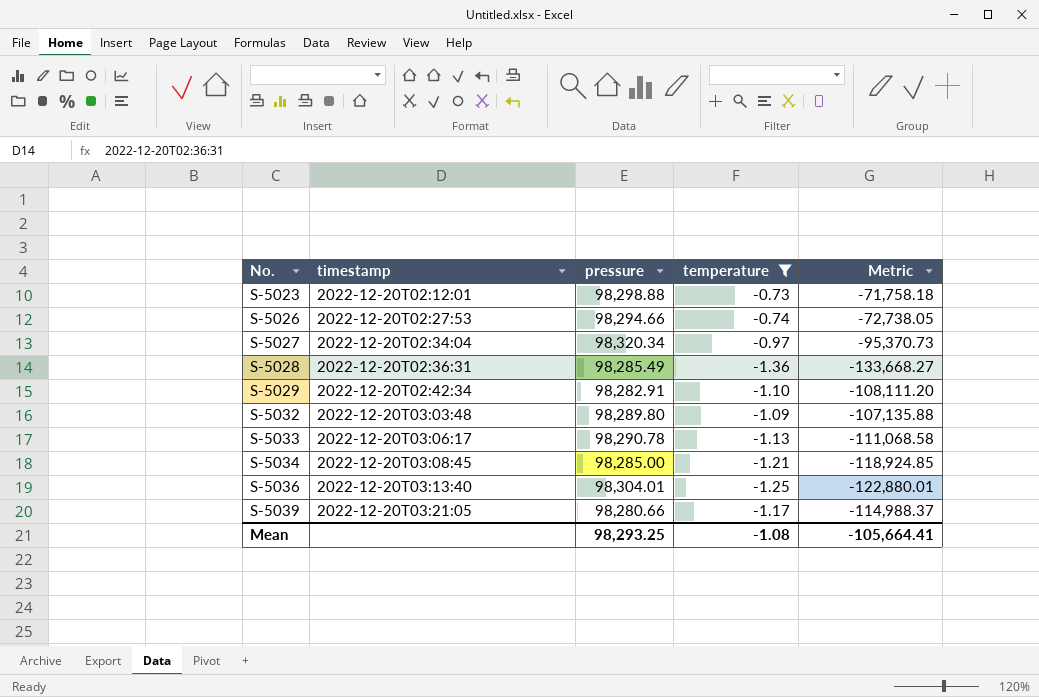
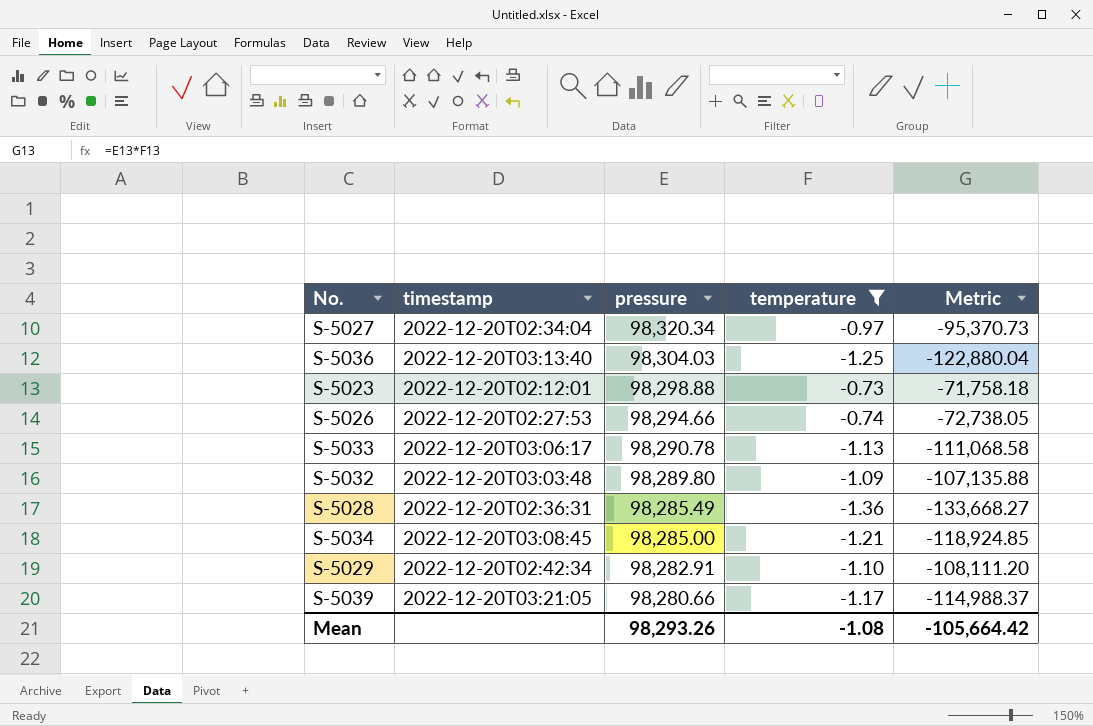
row order: No. ascending -> pressure descending
S-5036 | pressure: 98,304.01 -> 98,304.03
S-5036 | Metric: -122,880.01 -> -122,880.04
Mean | pressure: 98,293.25 -> 98,293.26
Mean | Metric: -105,664.41 -> -105,664.42

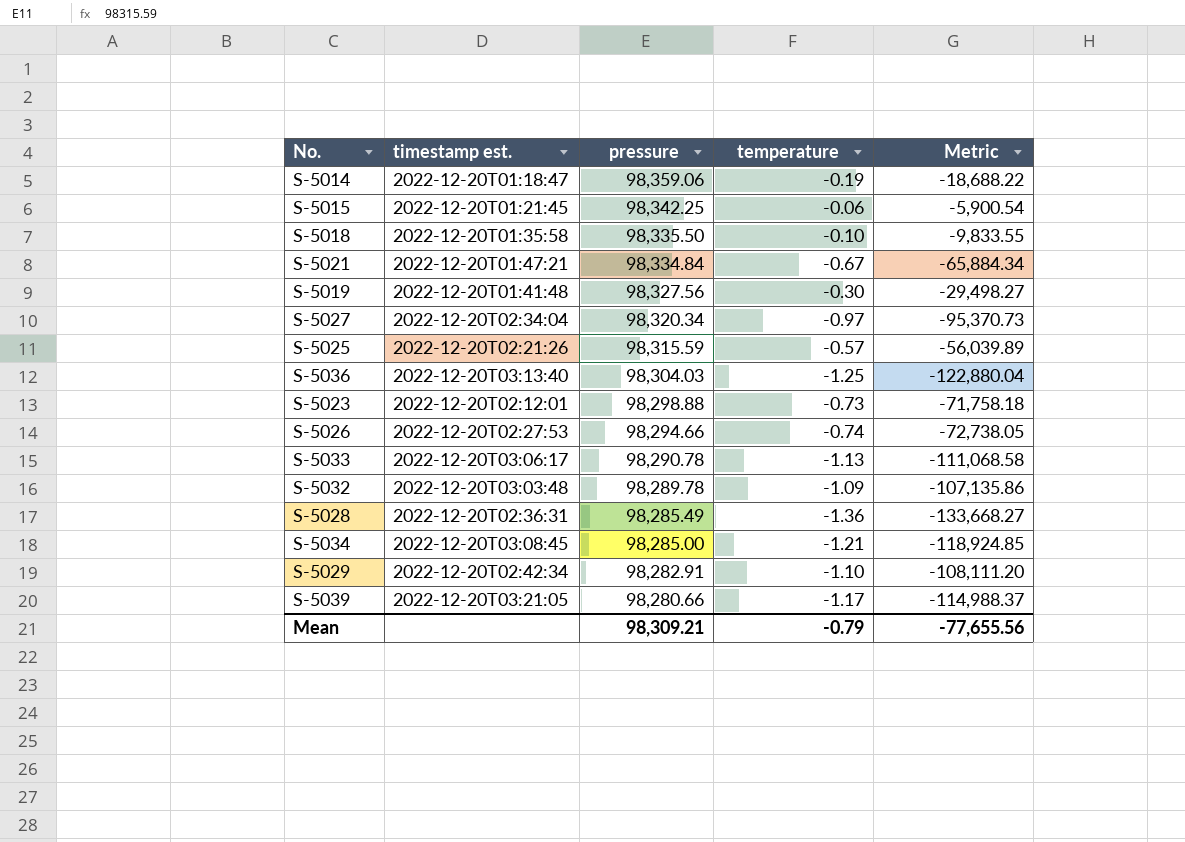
filter: temperature <= -0.73 -> none
column name: timestamp -> timestamp est.
S-5032 | pressure: 98,289.80 -> 98,289.78
S-5032 | Metric: -107,135.88 -> -107,135.86
Mean | pressure: 98,293.26 -> 98,309.21
Mean | temperature: -1.08 -> -0.79
Mean | Metric: -105,664.42 -> -77,655.56

